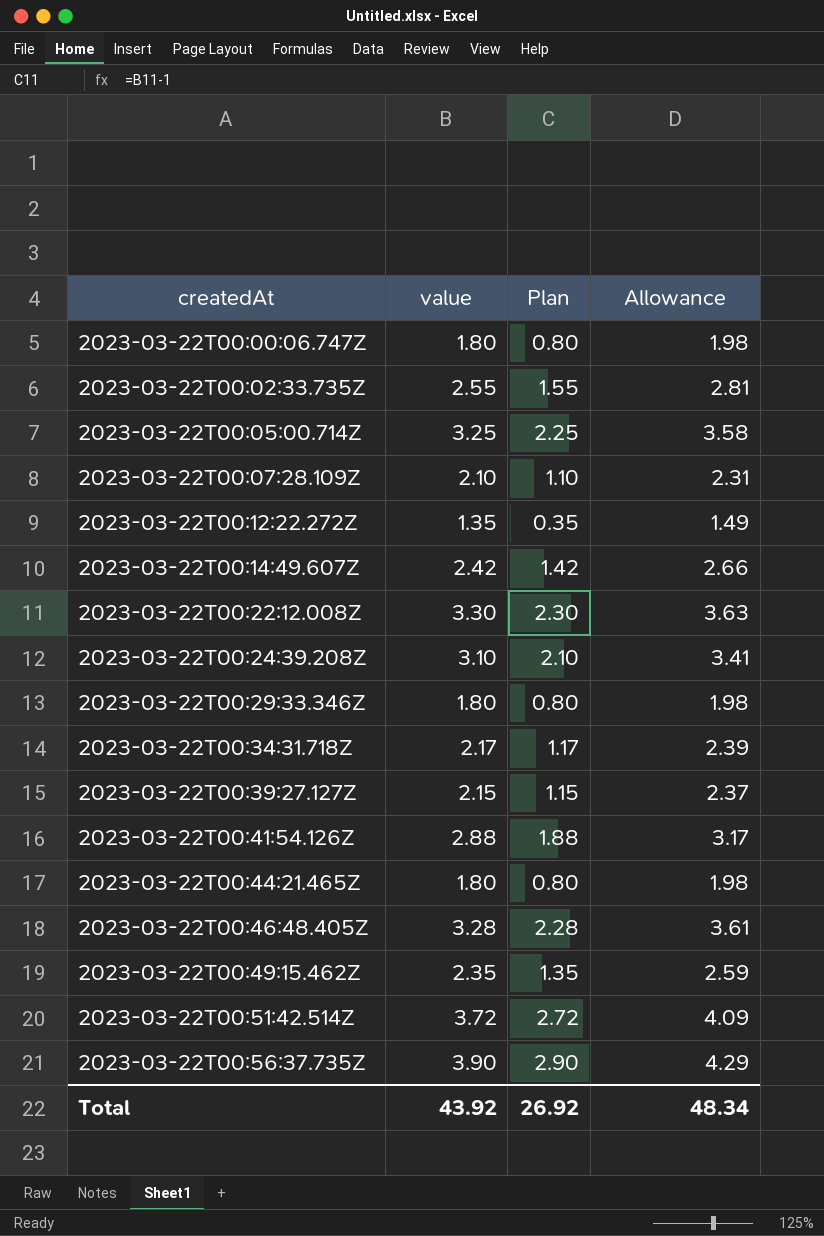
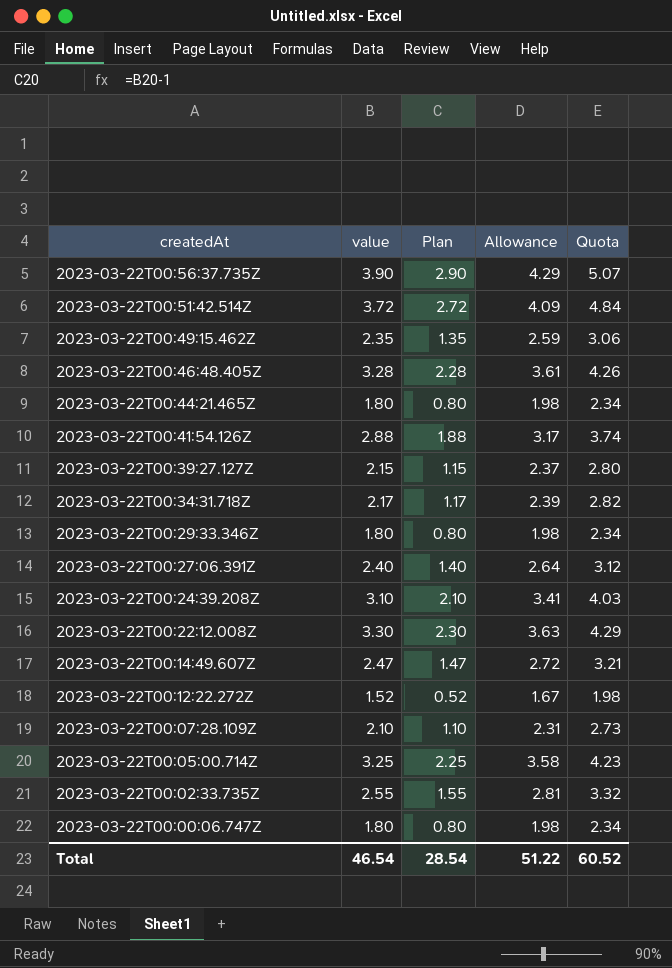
row order: createdAt ascending -> createdAt descending
column Quota | formula: none -> [value] * 1.3
row 2023-03-22T00:27:06.391Z: none -> 2.40 | 1.40 | 2.64 | 3.12
2023-03-22T00:14:49.607Z | value: 2.42 -> 2.47
2023-03-22T00:14:49.607Z | Plan: 1.42 -> 1.47
2023-03-22T00:14:49.607Z | Allowance: 2.66 -> 2.72
2023-03-22T00:12:22.272Z | value: 1.35 -> 1.52
2023-03-22T00:12:22.272Z | Plan: 0.35 -> 0.52
2023-03-22T00:12:22.272Z | Allowance: 1.49 -> 1.67
Total | value: 43.92 -> 46.54
Total | Plan: 26.92 -> 28.54
Total | Allowance: 48.34 -> 51.22

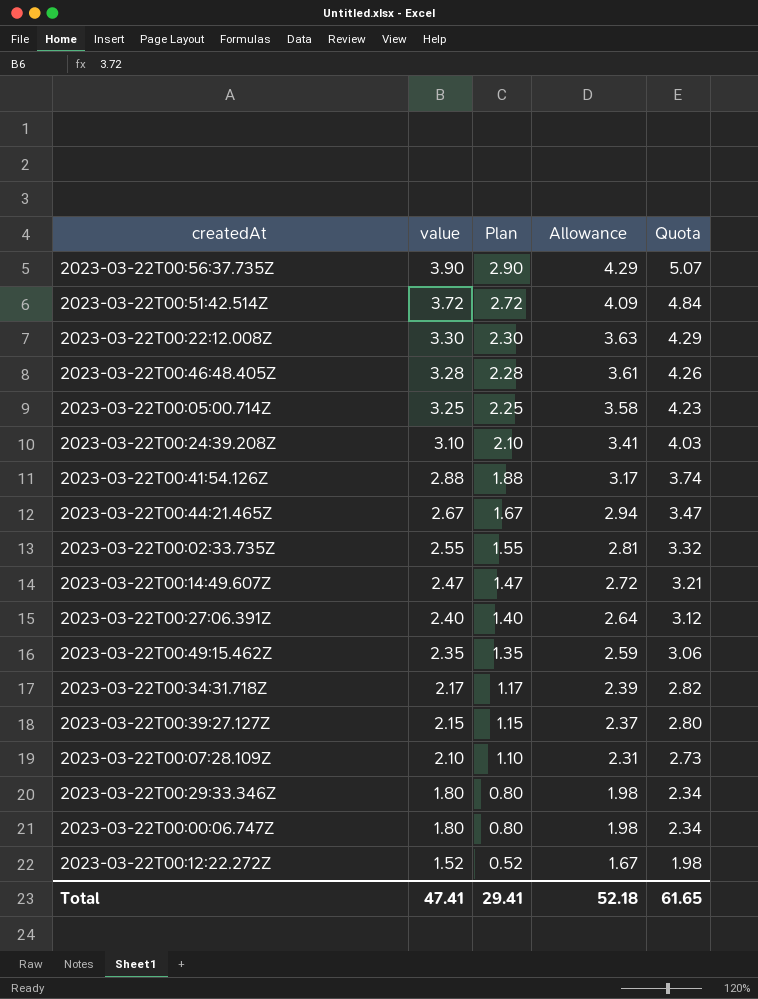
row order: createdAt descending -> value descending
2023-03-22T00:44:21.465Z | value: 1.80 -> 2.67
2023-03-22T00:44:21.465Z | Plan: 0.80 -> 1.67
2023-03-22T00:44:21.465Z | Allowance: 1.98 -> 2.94
2023-03-22T00:44:21.465Z | Quota: 2.34 -> 3.47
Total | value: 46.54 -> 47.41
Total | Plan: 28.54 -> 29.41
Total | Allowance: 51.22 -> 52.18
Total | Quota: 60.52 -> 61.65

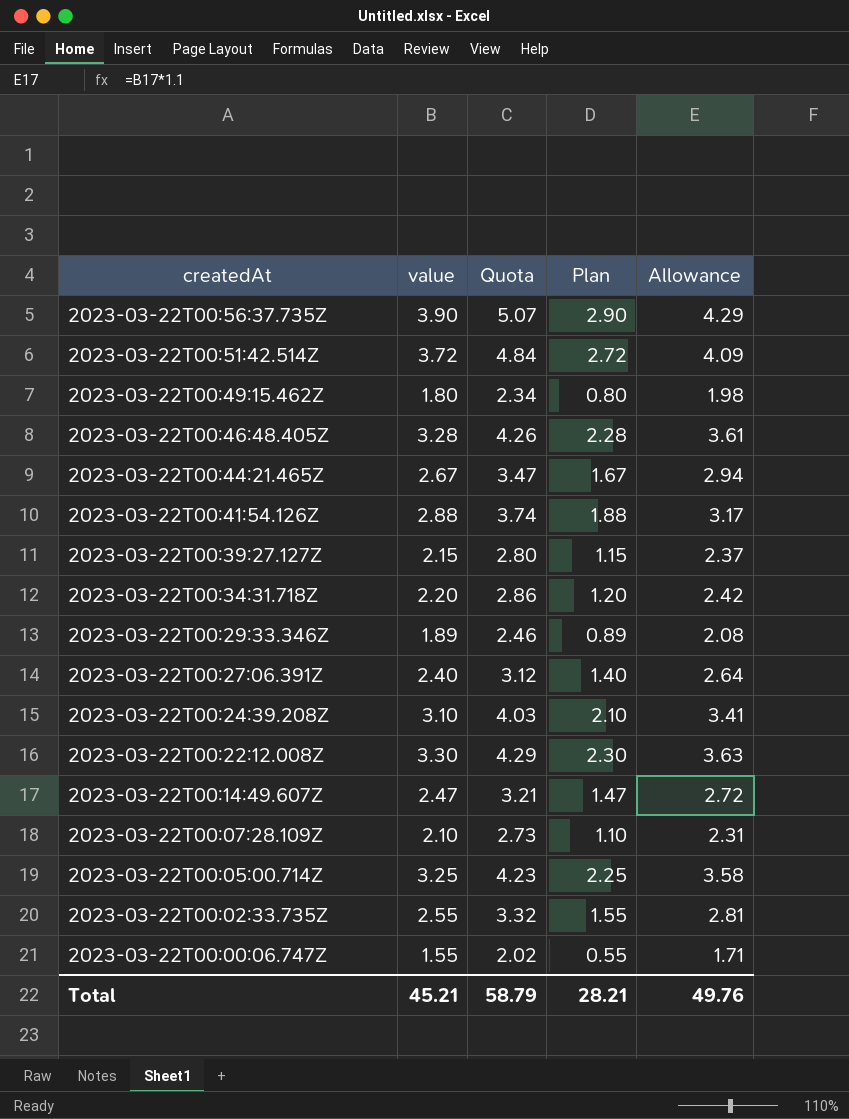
row order: value descending -> createdAt descending
column Quota | position: 5 -> 3
row 2023-03-22T00:12:22.272Z: 1.52 | 0.52 | 1.67 | 1.98 -> none
2023-03-22T00:49:15.462Z | value: 2.35 -> 1.80
2023-03-22T00:49:15.462Z | Quota: 3.06 -> 2.34
2023-03-22T00:49:15.462Z | Plan: 1.35 -> 0.80
2023-03-22T00:49:15.462Z | Allowance: 2.59 -> 1.98
2023-03-22T00:34:31.718Z | value: 2.17 -> 2.20
2023-03-22T00:34:31.718Z | Quota: 2.82 -> 2.86
2023-03-22T00:34:31.718Z | Plan: 1.17 -> 1.20
2023-03-22T00:34:31.718Z | Allowance: 2.39 -> 2.42
2023-03-22T00:29:33.346Z | value: 1.80 -> 1.89
2023-03-22T00:29:33.346Z | Quota: 2.34 -> 2.46
2023-03-22T00:29:33.346Z | Plan: 0.80 -> 0.89
2023-03-22T00:29:33.346Z | Allowance: 1.98 -> 2.08
2023-03-22T00:00:06.747Z | value: 1.80 -> 1.55
2023-03-22T00:00:06.747Z | Quota: 2.34 -> 2.02
2023-03-22T00:00:06.747Z | Plan: 0.80 -> 0.55
2023-03-22T00:00:06.747Z | Allowance: 1.98 -> 1.71
Total | value: 47.41 -> 45.21
Total | Quota: 61.65 -> 58.79
Total | Plan: 29.41 -> 28.21
Total | Allowance: 52.18 -> 49.76

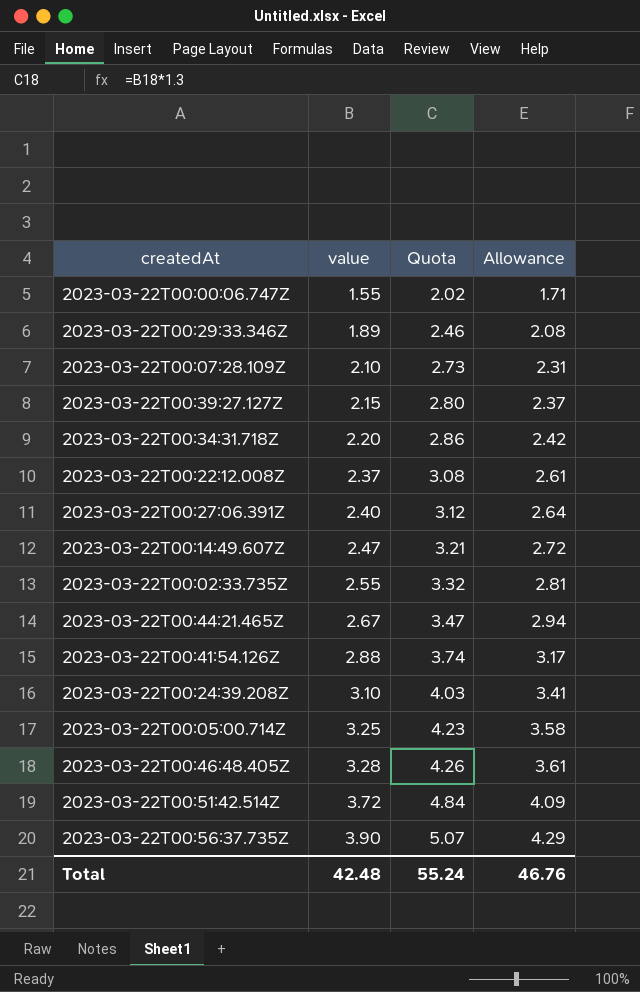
row order: createdAt descending -> value ascending
column Plan | formula: [value] - 1 -> none
row 2023-03-22T00:49:15.462Z: 1.80 | 2.34 | 0.80 | 1.98 -> none
2023-03-22T00:22:12.008Z | value: 3.30 -> 2.37
2023-03-22T00:22:12.008Z | Quota: 4.29 -> 3.08
2023-03-22T00:22:12.008Z | Allowance: 3.63 -> 2.61
Total | value: 45.21 -> 42.48
Total | Quota: 58.79 -> 55.24
Total | Allowance: 49.76 -> 46.76

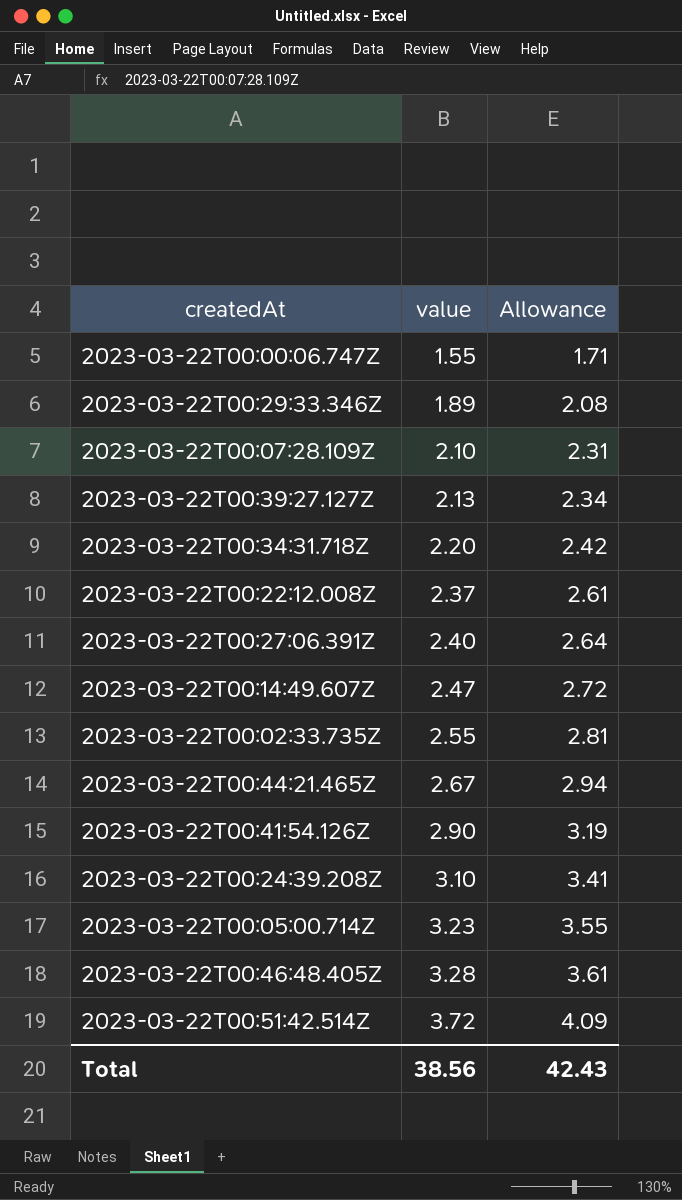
column Quota | formula: [value] * 1.3 -> none
row 2023-03-22T00:56:37.735Z: 3.90 | 5.07 | 4.29 -> none
2023-03-22T00:39:27.127Z | value: 2.15 -> 2.13
2023-03-22T00:39:27.127Z | Allowance: 2.37 -> 2.34
2023-03-22T00:41:54.126Z | value: 2.88 -> 2.90
2023-03-22T00:41:54.126Z | Allowance: 3.17 -> 3.19
2023-03-22T00:05:00.714Z | value: 3.25 -> 3.23
2023-03-22T00:05:00.714Z | Allowance: 3.58 -> 3.55
Total | value: 42.48 -> 38.56
Total | Allowance: 46.76 -> 42.43

